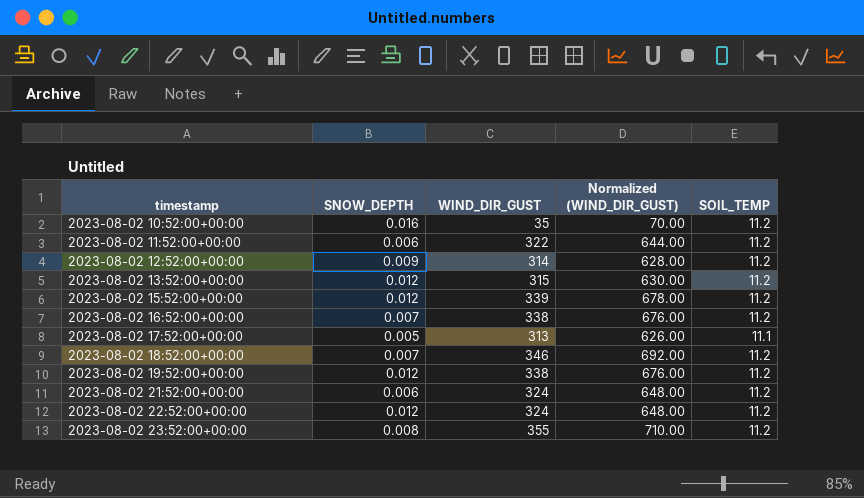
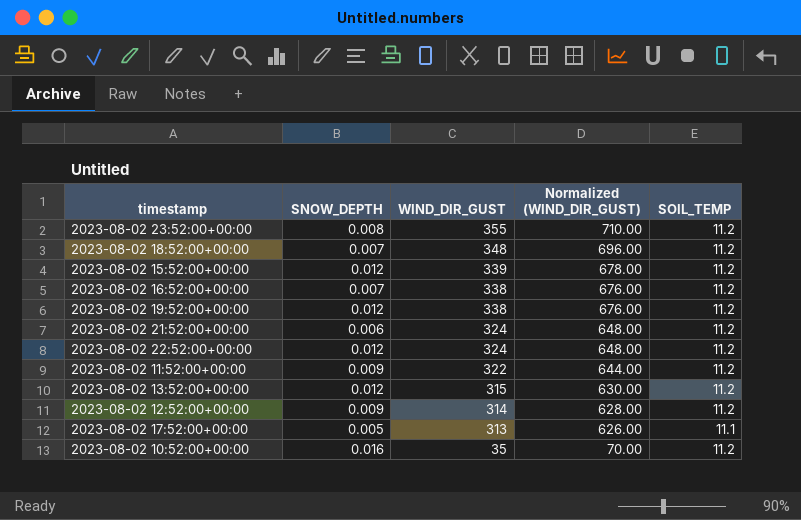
row order: timestamp ascending -> WIND_DIR_GUST descending
2023-08-02 18:52:00+00:00 | WIND_DIR_GUST: 346 -> 348
2023-08-02 18:52:00+00:00 | Normalized (WIND_DIR_GUST): 692.00 -> 696.00
2023-08-02 11:52:00+00:00 | SNOW_DEPTH: 0.006 -> 0.009

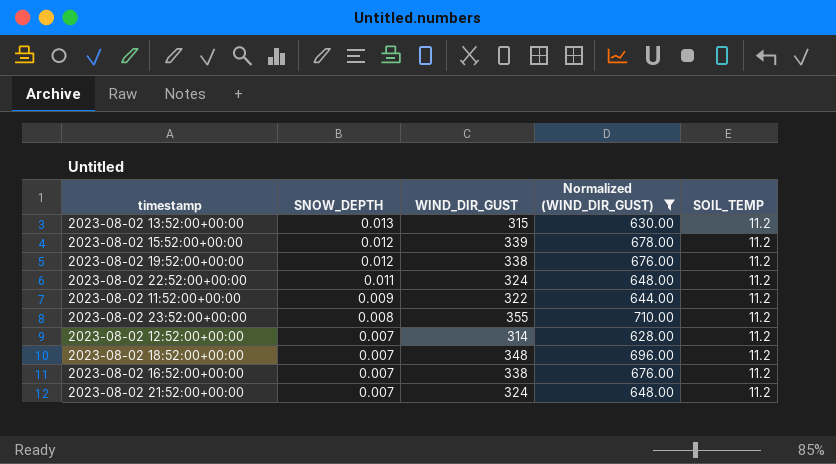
filter: none -> Normalized (WIND_DIR_GUST) >= 628.00
row order: WIND_DIR_GUST descending -> SNOW_DEPTH descending
2023-08-02 13:52:00+00:00 | SNOW_DEPTH: 0.012 -> 0.013
2023-08-02 22:52:00+00:00 | SNOW_DEPTH: 0.012 -> 0.011
2023-08-02 12:52:00+00:00 | SNOW_DEPTH: 0.009 -> 0.007
2023-08-02 21:52:00+00:00 | SNOW_DEPTH: 0.006 -> 0.007

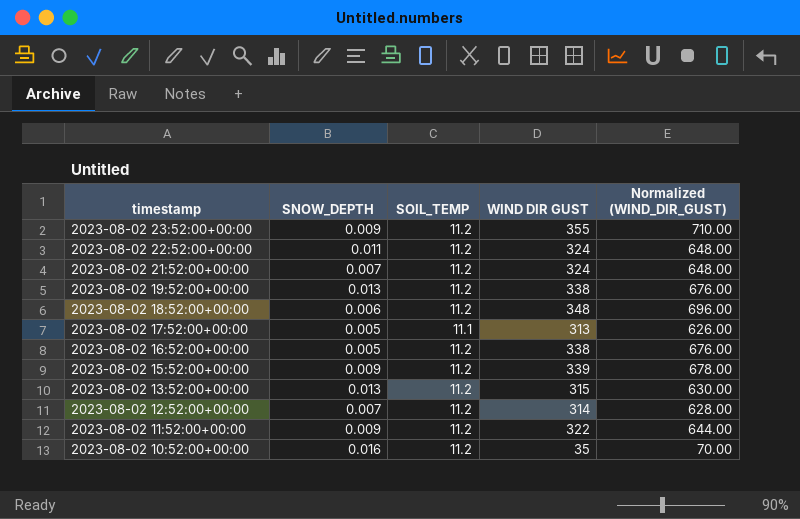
filter: Normalized (WIND_DIR_GUST) >= 628.00 -> none
row order: SNOW_DEPTH descending -> timestamp descending
column SOIL_TEMP | position: 5 -> 3
column name: WIND_DIR_GUST -> WIND DIR GUST
2023-08-02 23:52:00+00:00 | SNOW_DEPTH: 0.008 -> 0.009
2023-08-02 19:52:00+00:00 | SNOW_DEPTH: 0.012 -> 0.013
2023-08-02 18:52:00+00:00 | SNOW_DEPTH: 0.007 -> 0.006
2023-08-02 16:52:00+00:00 | SNOW_DEPTH: 0.007 -> 0.005
2023-08-02 15:52:00+00:00 | SNOW_DEPTH: 0.012 -> 0.009

